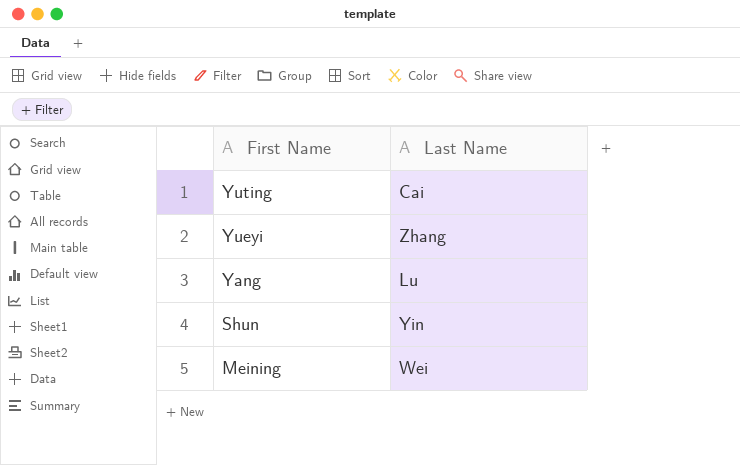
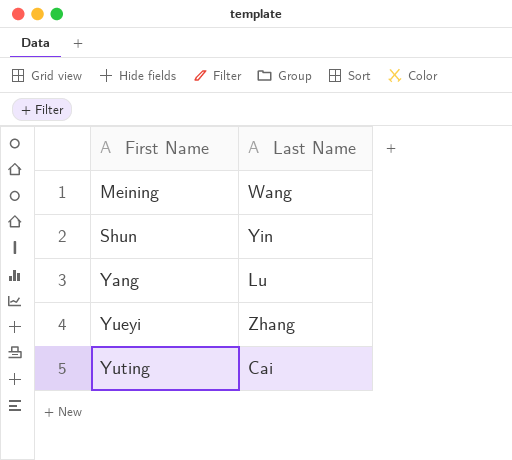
row order: First Name descending -> First Name ascending
Meining | Last Name: Wei -> Wang

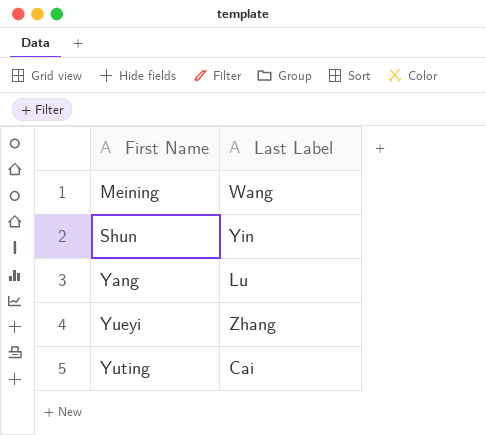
column name: Last Name -> Last Label

